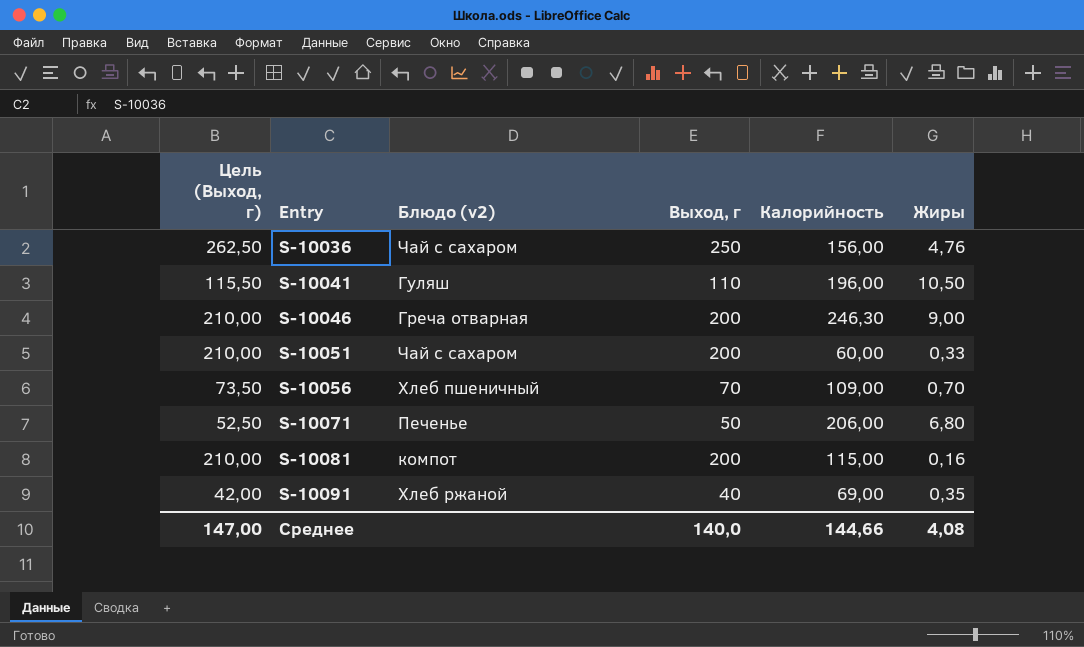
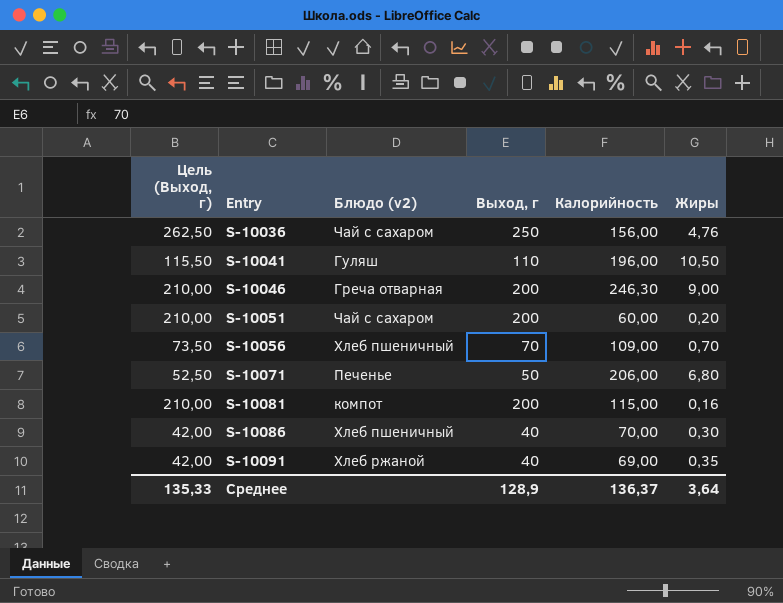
S-10051 | Жиры: 0,33 -> 0,20
row S-10086: none -> 42,00 | Хлеб пшеничный | 40 | 70,00 | 0,30
Среднее | Цель (Выход, г): 147,00 -> 135,33
Среднее | Выход, г: 140,0 -> 128,9
Среднее | Калорийность: 144,66 -> 136,37
Среднее | Жиры: 4,08 -> 3,64

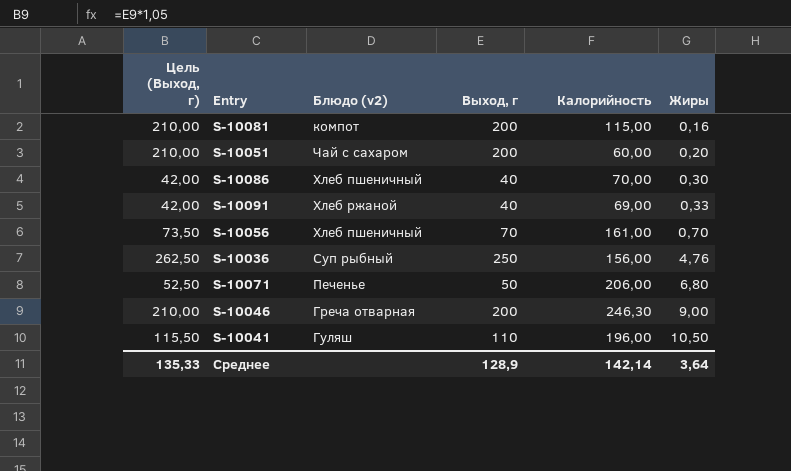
row order: Entry ascending -> Жиры ascending
S-10091 | Жиры: 0,35 -> 0,33
S-10056 | Калорийность: 109,00 -> 161,00
S-10036 | Блюдо (v2): Чай с сахаром -> Суп рыбный
Среднее | Калорийность: 136,37 -> 142,14

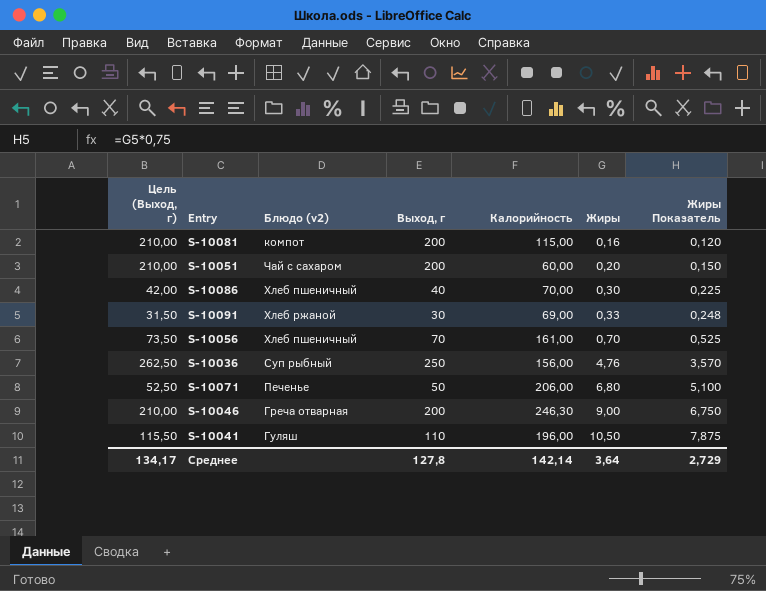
column Жиры Показатель | formula: none -> [Жиры] * 0,75
S-10091 | Цель (Выход, г): 42,00 -> 31,50
S-10091 | Выход, г: 40 -> 30
Среднее | Цель (Выход, г): 135,33 -> 134,17
Среднее | Выход, г: 128,9 -> 127,8

